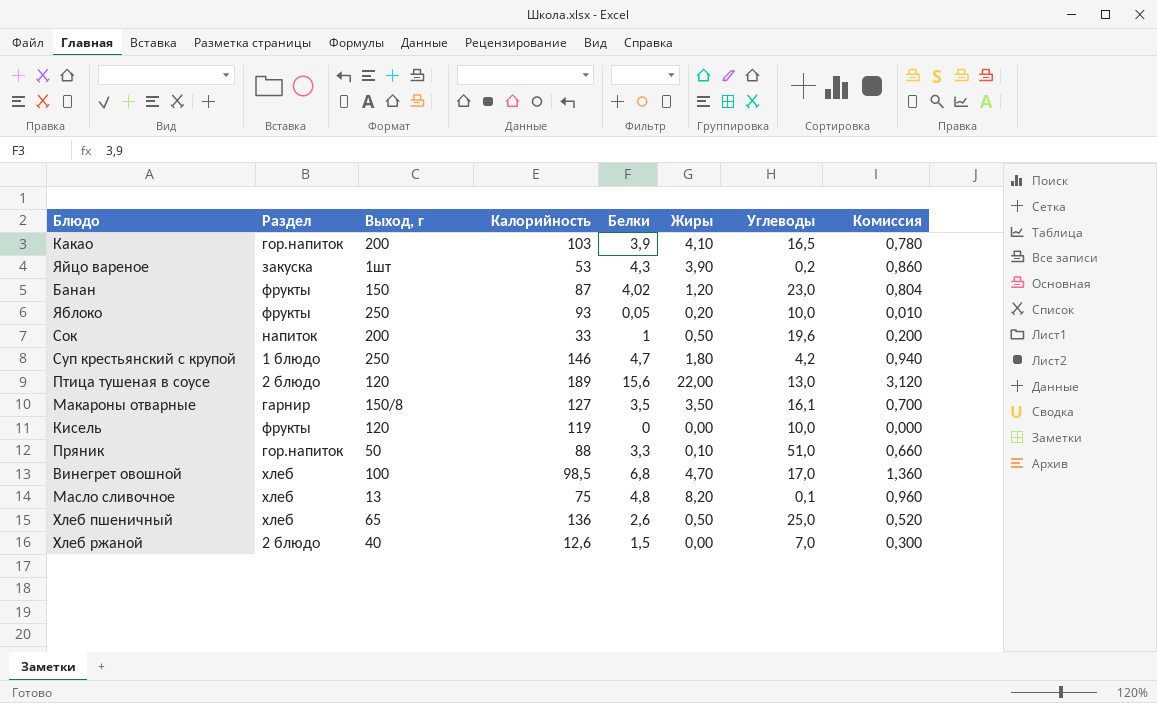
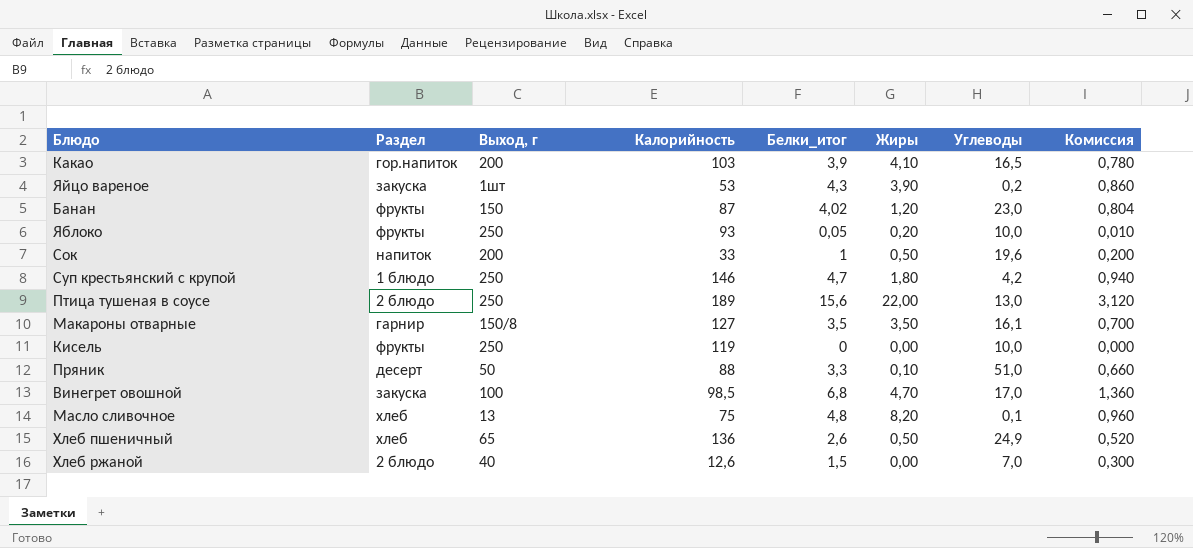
column name: Белки -> Белки_итог
Птица тушеная в соусе | Выход, г: 120 -> 250
Кисель | Выход, г: 120 -> 250
Пряник | Раздел: гор.напиток -> десерт
Винегрет овошной | Раздел: хлеб -> закуска
Хлеб пшеничный | Углеводы: 25,0 -> 24,9

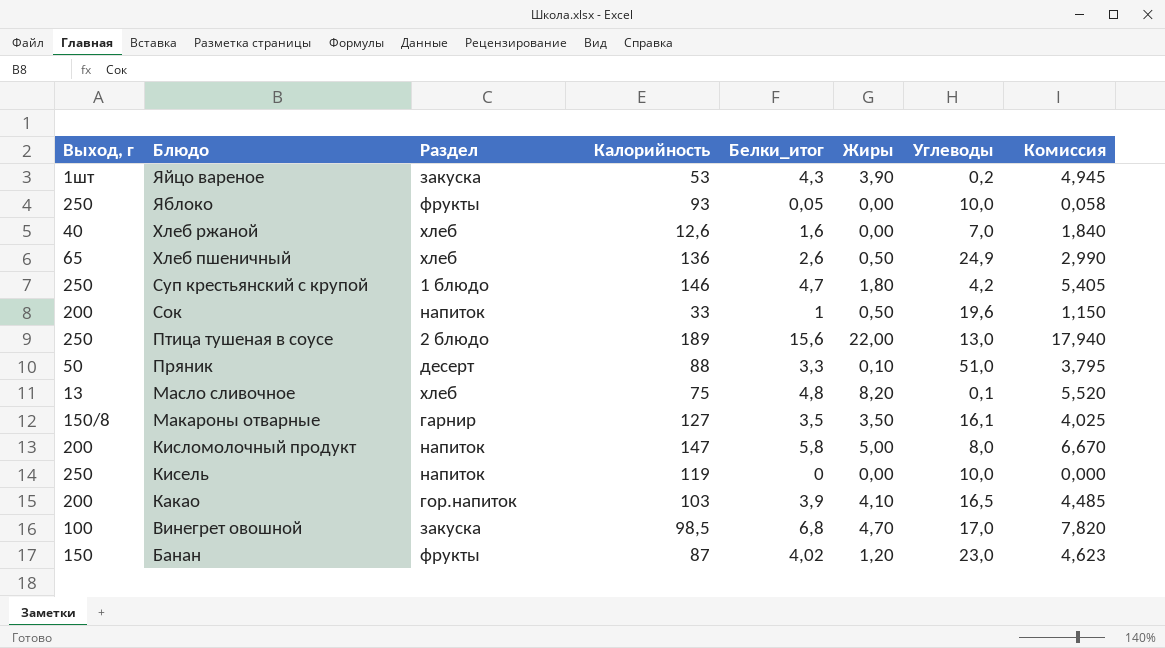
row order: none -> Блюдо descending
column Выход, г | position: 3 -> 1
column Комиссия | formula: [Белки_итог] * 0,2 -> [Белки_итог] * 1,15
Яблоко | Жиры: 0,20 -> 0,00
Хлеб ржаной | Раздел: 2 блюдо -> хлеб
Хлеб ржаной | Белки_итог: 1,5 -> 1,6
row Кисломолочный продукт: none -> 200 | напиток | 147 | 5,8 | 5,00 | 8,0 | 6,670
Кисель | Раздел: фрукты -> напиток

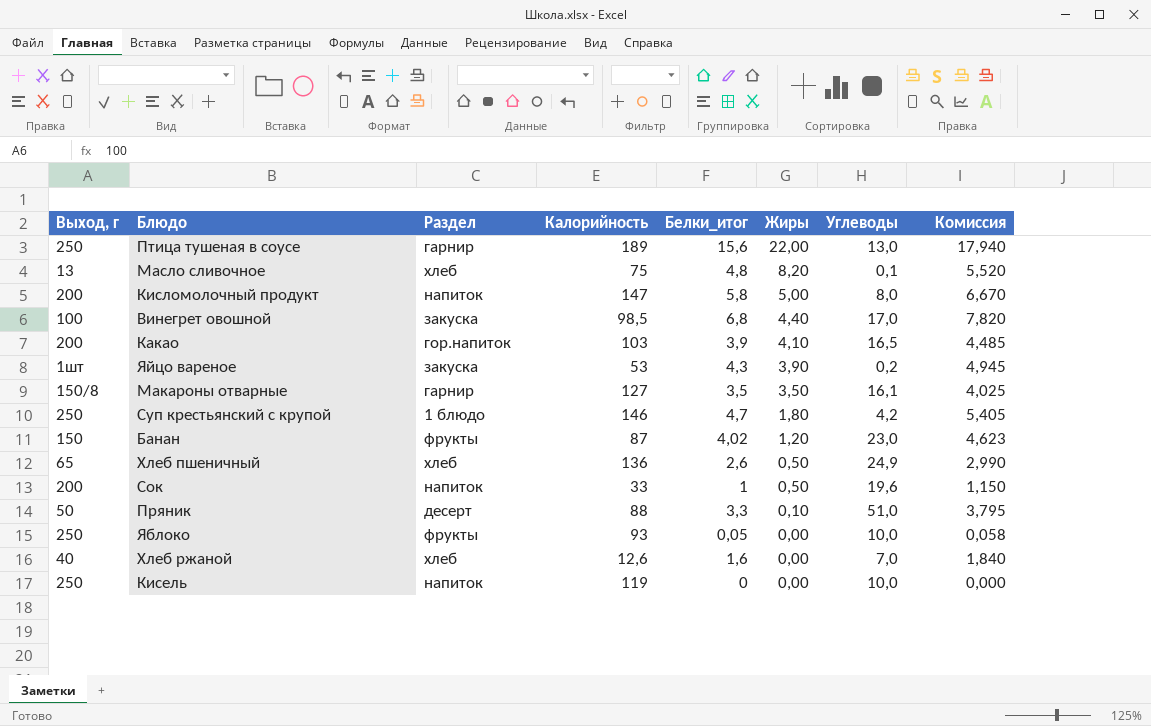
row order: Блюдо descending -> Жиры descending
Птица тушеная в соусе | Раздел: 2 блюдо -> гарнир
Винегрет овошной | Жиры: 4,70 -> 4,40

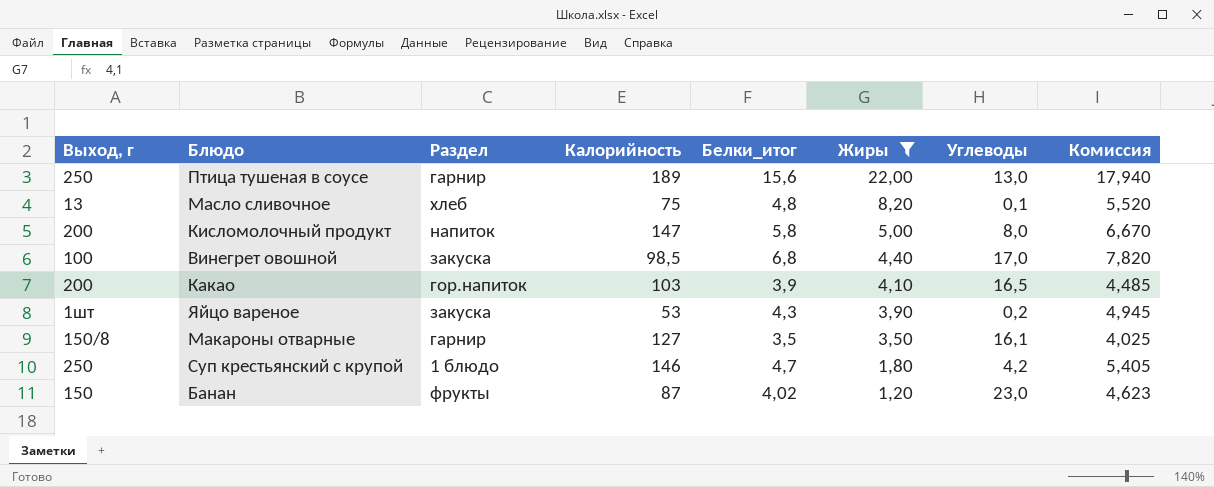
filter: none -> Жиры >= 1,20

